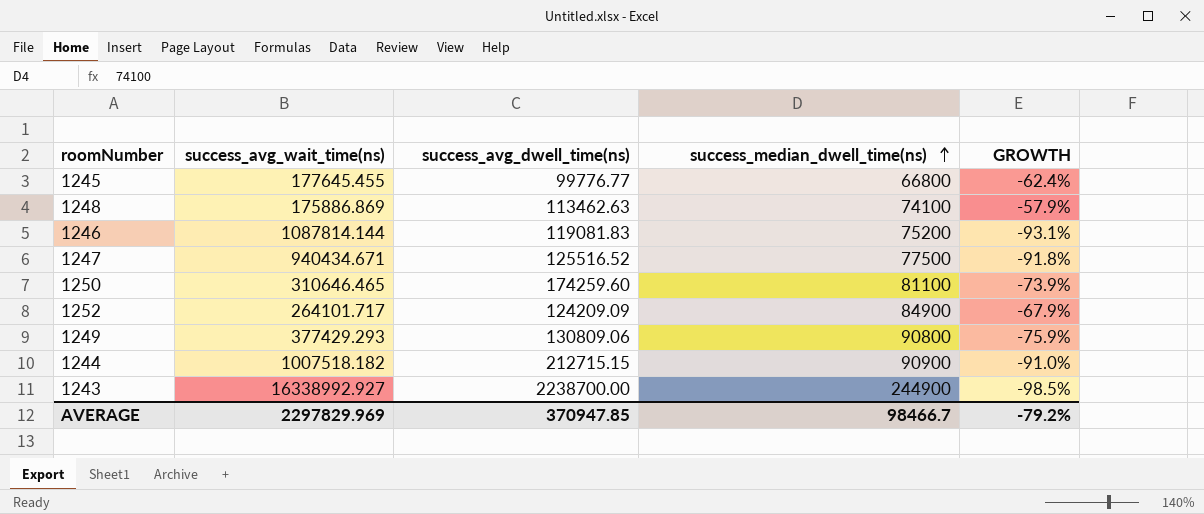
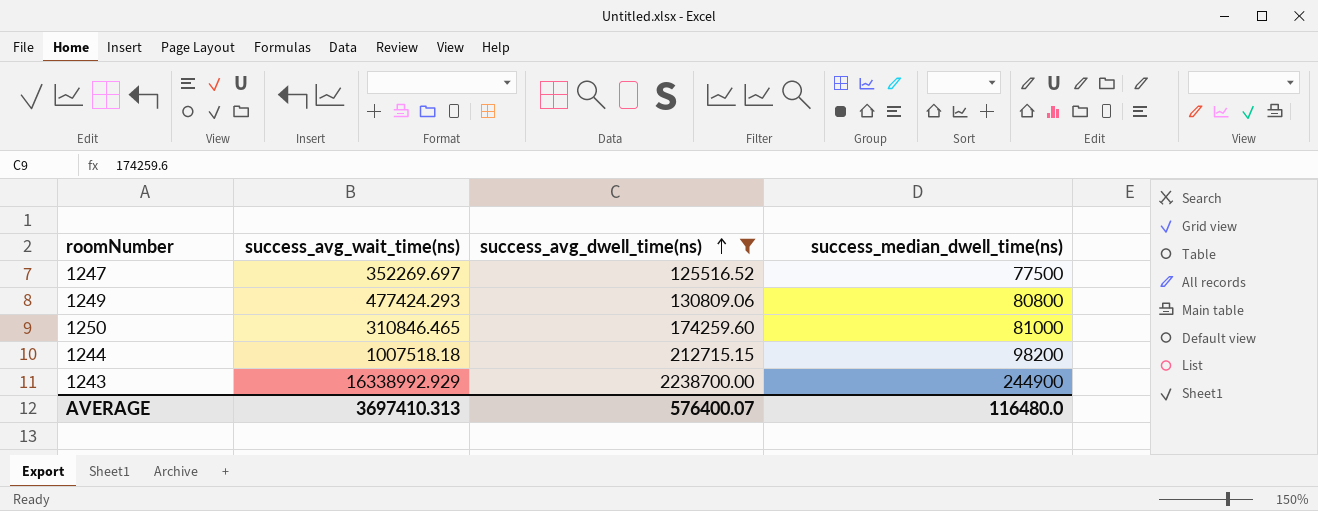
filter: none -> success_avg_dwell_time(ns) >= 125516.52
row order: success_median_dwell_time(ns) ascending -> success_avg_dwell_time(ns) ascending
column GROWTH | formula: ([success_median_dwell_time(ns)] - [success_avg_wait_time(ns)]) / [success_avg_wait_time(ns)] -> none
1247 | success_avg_wait_time(ns): 940434.671 -> 352269.697
1249 | success_avg_wait_time(ns): 377429.293 -> 477424.293
1249 | success_median_dwell_time(ns): 90800 -> 80800
1250 | success_avg_wait_time(ns): 310646.465 -> 310846.465
1250 | success_median_dwell_time(ns): 81100 -> 81000
1244 | success_avg_wait_time(ns): 1007518.182 -> 1007518.18
1244 | success_median_dwell_time(ns): 90900 -> 98200
1243 | success_avg_wait_time(ns): 16338992.927 -> 16338992.929
AVERAGE | success_avg_wait_time(ns): 2297829.969 -> 3697410.313
AVERAGE | success_avg_dwell_time(ns): 370947.85 -> 576400.07
AVERAGE | success_median_dwell_time(ns): 98466.7 -> 116480.0

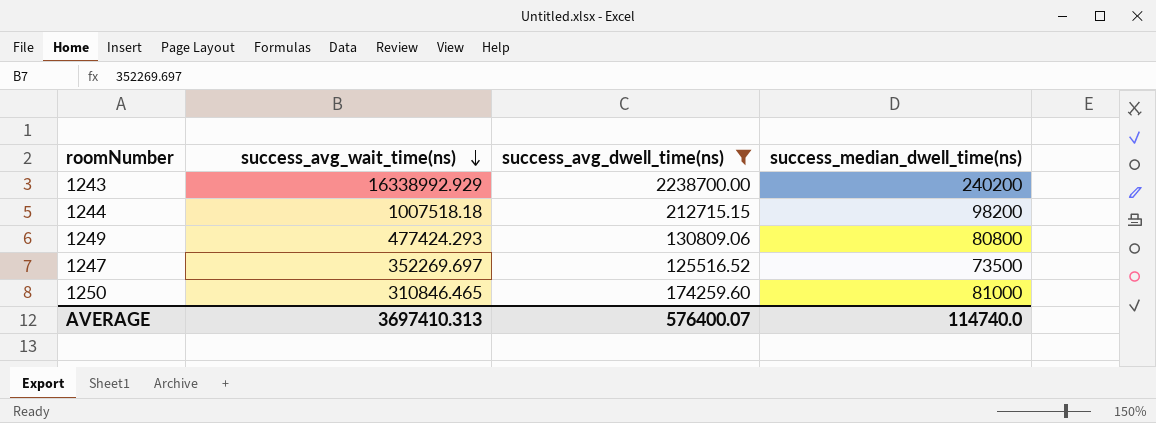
row order: success_avg_dwell_time(ns) ascending -> success_avg_wait_time(ns) descending
1243 | success_median_dwell_time(ns): 244900 -> 240200
1247 | success_median_dwell_time(ns): 77500 -> 73500
AVERAGE | success_median_dwell_time(ns): 116480.0 -> 114740.0

